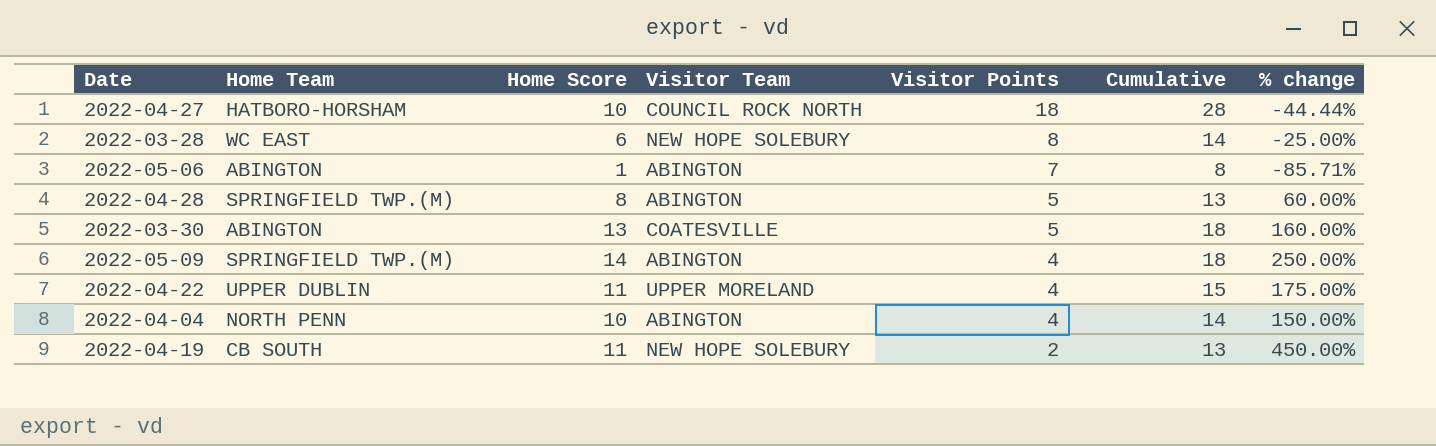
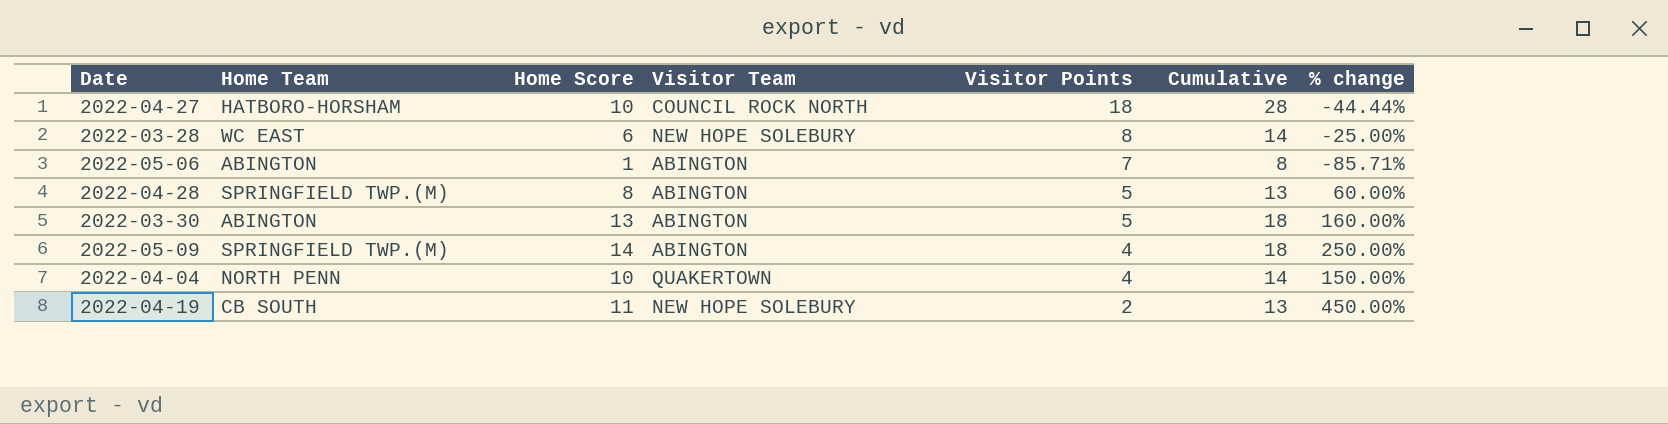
row 2022-04-22: UPPER DUBLIN | 11 | UPPER MORELAND | 4 | 15 | 175.00% -> none
2022-03-30 | Visitor Team: COATESVILLE -> ABINGTON
2022-04-04 | Visitor Team: ABINGTON -> QUAKERTOWN

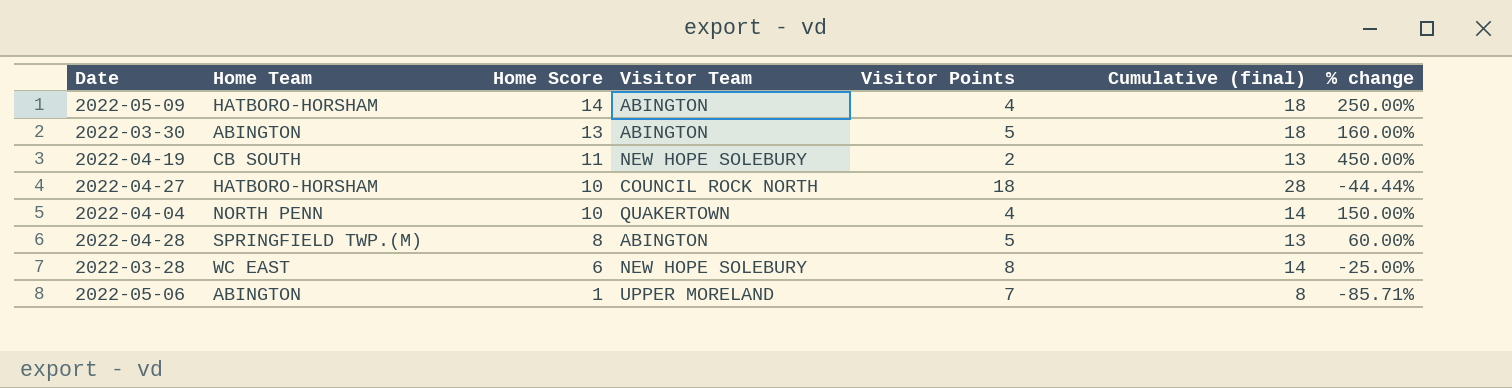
row order: Visitor Points descending -> Home Score descending
column name: Cumulative -> Cumulative (final)
2022-05-09 | Home Team: SPRINGFIELD TWP.(M) -> HATBORO-HORSHAM
2022-05-06 | Visitor Team: ABINGTON -> UPPER MORELAND

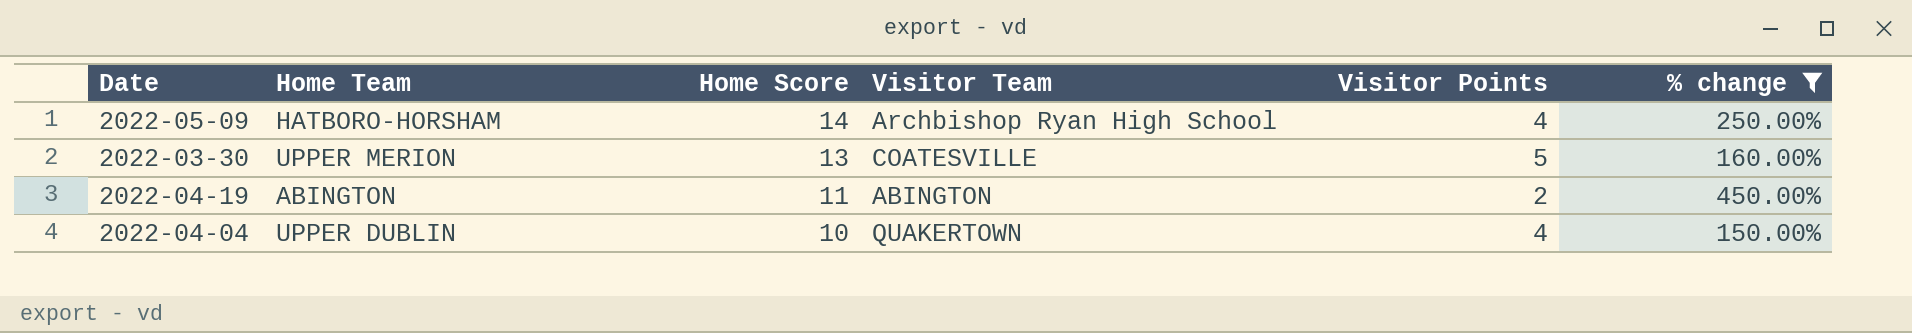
filter: none -> % change >= 150.00%
column Cumulative (final) | formula: [Home Score] + [Visitor Points] -> none
2022-05-09 | Visitor Team: ABINGTON -> Archbishop Ryan High School
2022-03-30 | Home Team: ABINGTON -> UPPER MERION
2022-03-30 | Visitor Team: ABINGTON -> COATESVILLE
2022-04-19 | Home Team: CB SOUTH -> ABINGTON
2022-04-19 | Visitor Team: NEW HOPE SOLEBURY -> ABINGTON
2022-04-04 | Home Team: NORTH PENN -> UPPER DUBLIN

